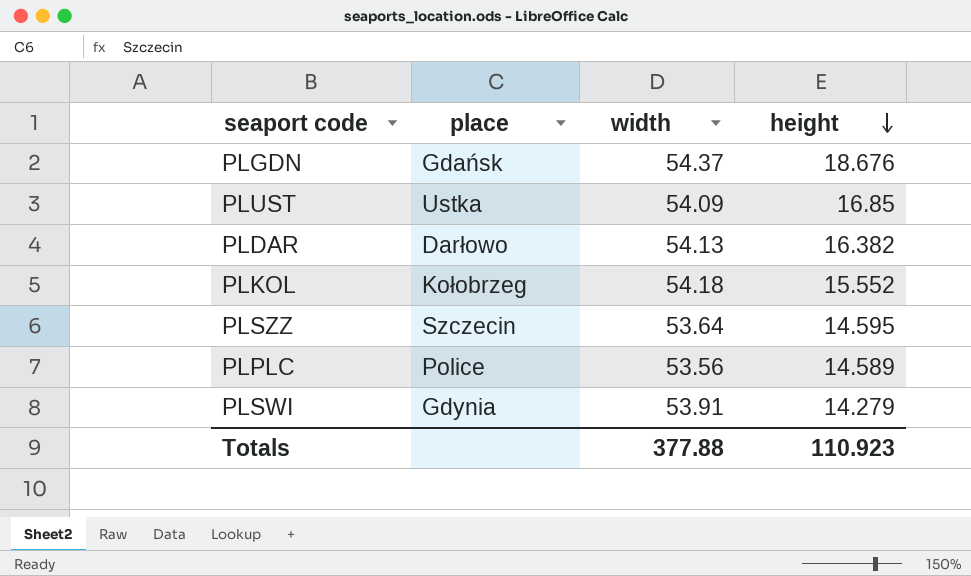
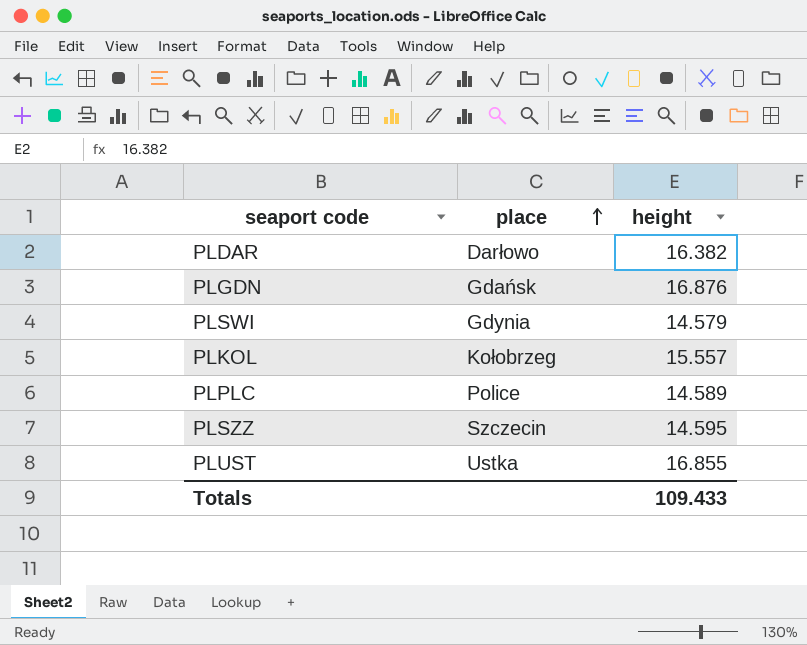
row order: height descending -> place ascending
column width | position: 3 -> none
PLGDN | height: 18.676 -> 16.876
PLSWI | height: 14.279 -> 14.579
PLKOL | height: 15.552 -> 15.557
PLUST | height: 16.85 -> 16.855
Totals | height: 110.923 -> 109.433

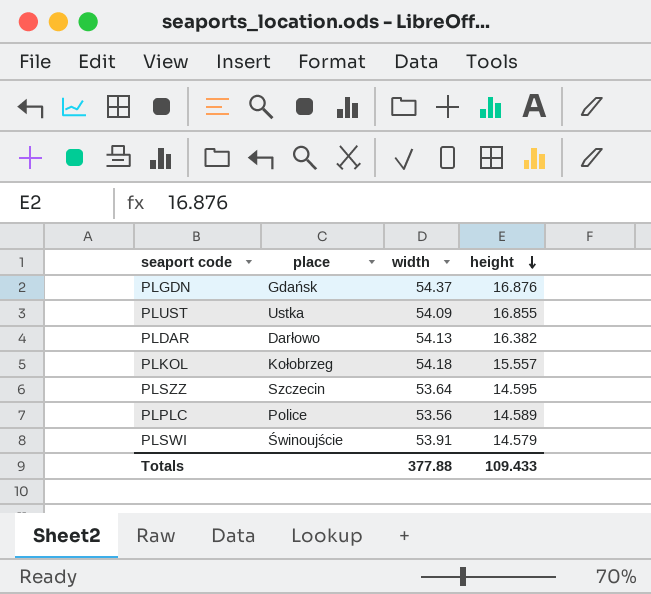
row order: place ascending -> height descending
column width | position: none -> 3
PLSWI | place: Gdynia -> Świnoujście

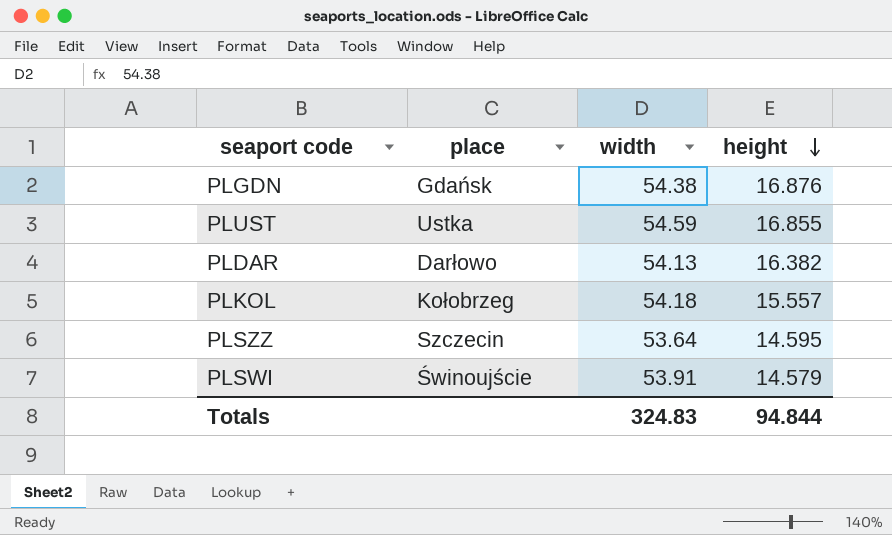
row PLPLC: Police | 53.56 | 14.589 -> none
PLGDN | width: 54.37 -> 54.38
PLUST | width: 54.09 -> 54.59
Totals | width: 377.88 -> 324.83
Totals | height: 109.433 -> 94.844

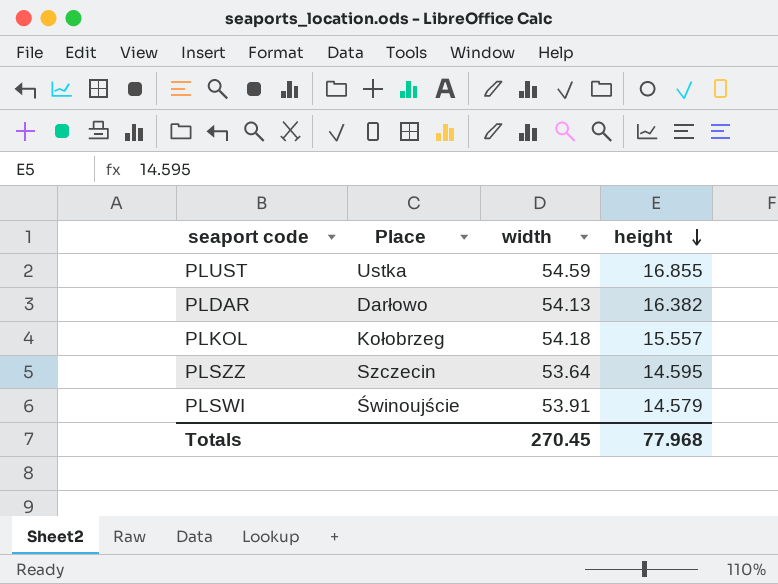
column name: place -> Place
row PLGDN: Gdańsk | 54.38 | 16.876 -> none
Totals | width: 324.83 -> 270.45
Totals | height: 94.844 -> 77.968

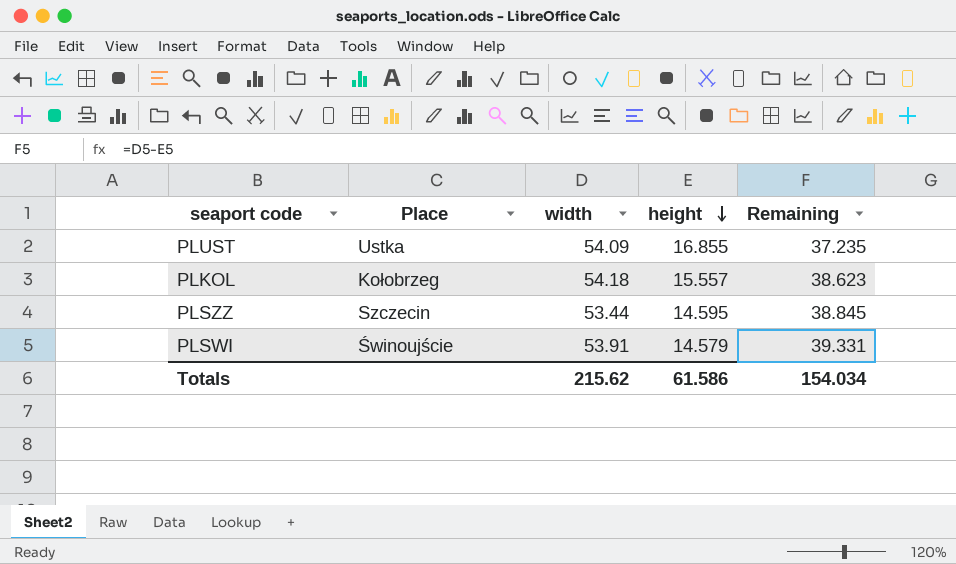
column Remaining | formula: none -> [width] - [height]
row PLDAR: Darłowo | 54.13 | 16.382 -> none
PLUST | width: 54.59 -> 54.09
PLSZZ | width: 53.64 -> 53.44
Totals | width: 270.45 -> 215.62
Totals | height: 77.968 -> 61.586

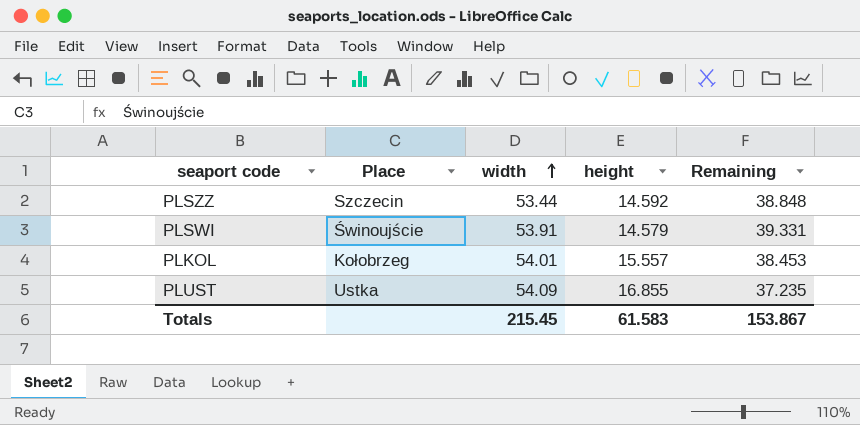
row order: height descending -> width ascending
PLSZZ | height: 14.595 -> 14.592
PLSZZ | Remaining: 38.845 -> 38.848
PLKOL | width: 54.18 -> 54.01
PLKOL | Remaining: 38.623 -> 38.453
Totals | width: 215.62 -> 215.45
Totals | height: 61.586 -> 61.583
Totals | Remaining: 154.034 -> 153.867

